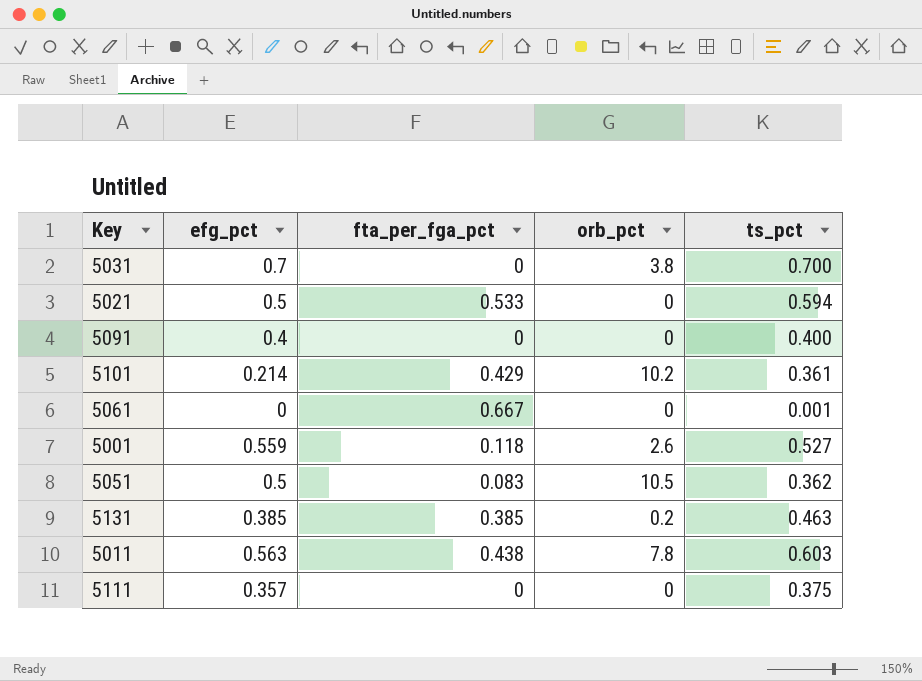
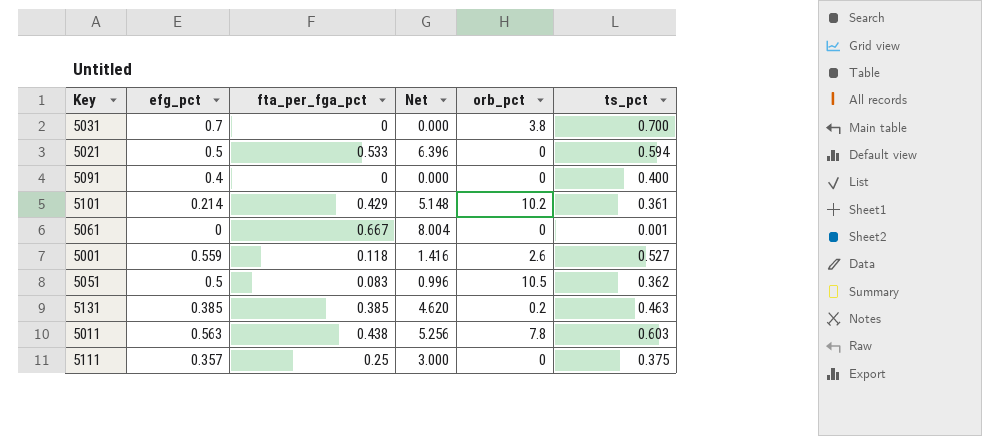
column Net | formula: none -> [fta_per_fga_pct] * 12
5111 | fta_per_fga_pct: 0 -> 0.25

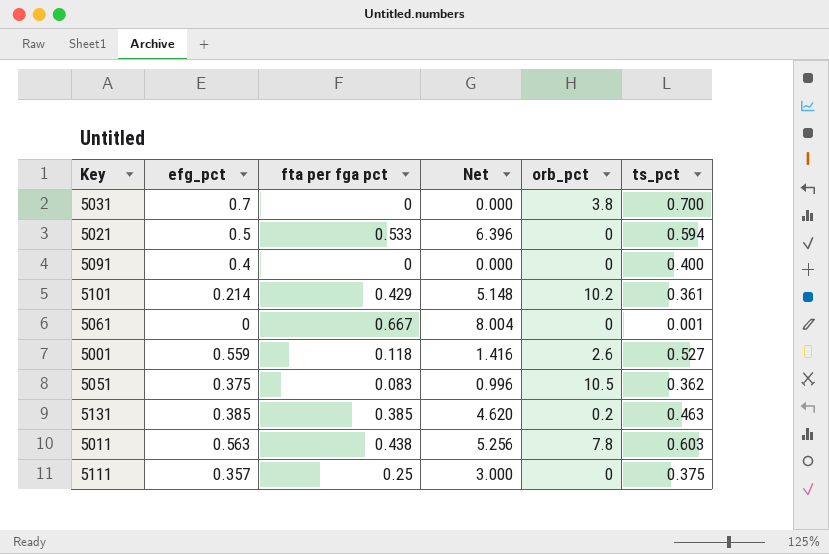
column name: fta_per_fga_pct -> fta per fga pct
5051 | efg_pct: 0.5 -> 0.375

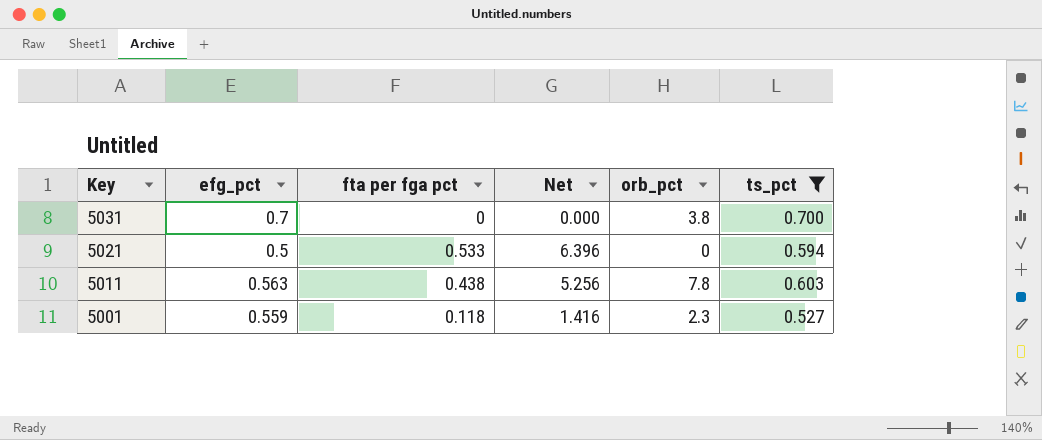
filter: none -> ts_pct >= 0.527
row order: none -> Key descending
5001 | orb_pct: 2.6 -> 2.3

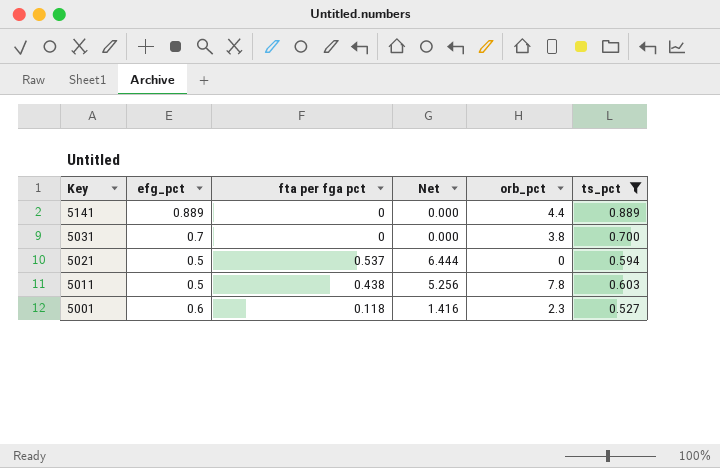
row 5141: none -> 0.889 | 0 | 0.000 | 4.4 | 0.889
5021 | fta per fga pct: 0.533 -> 0.537
5021 | Net: 6.396 -> 6.444
5011 | efg_pct: 0.563 -> 0.5
5001 | efg_pct: 0.559 -> 0.6

